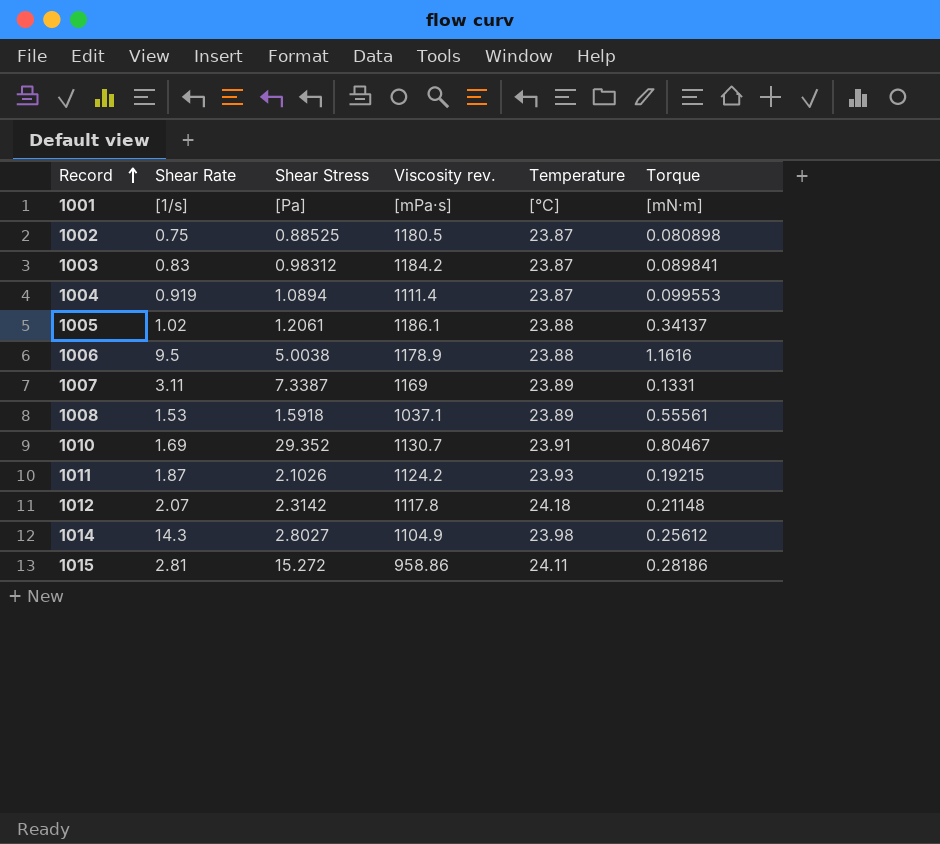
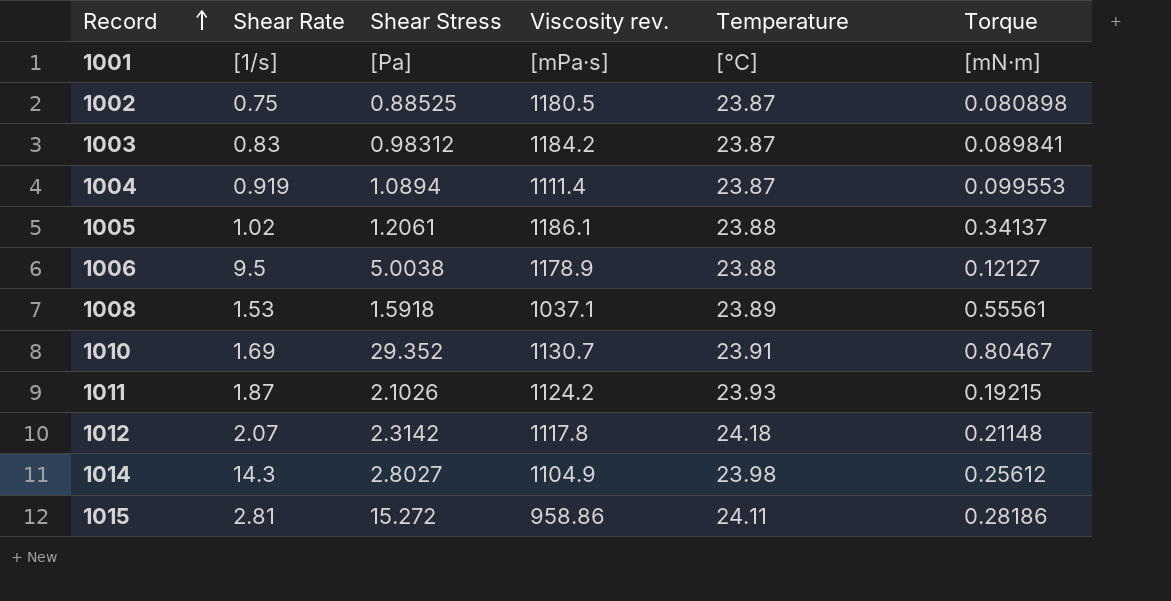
row 1007: 3.11 | 7.3387 | 1169 | 23.89 | 0.1331 -> none
1006 | Torque: 1.1616 -> 0.12127

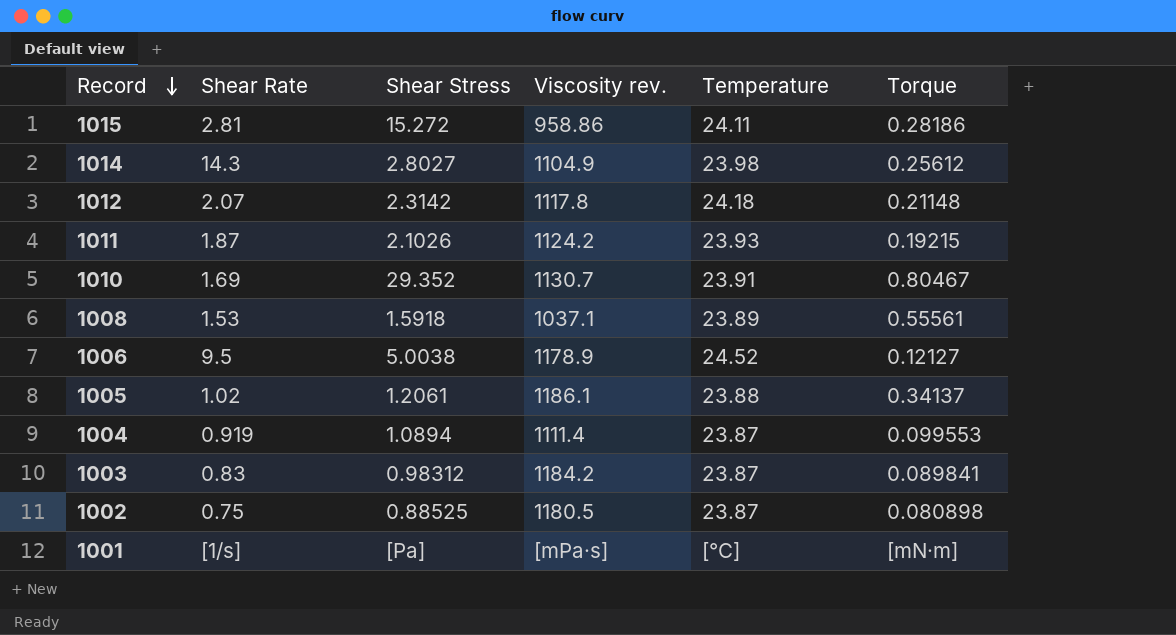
row order: Record ascending -> Record descending
1006 | Temperature: 23.88 -> 24.52

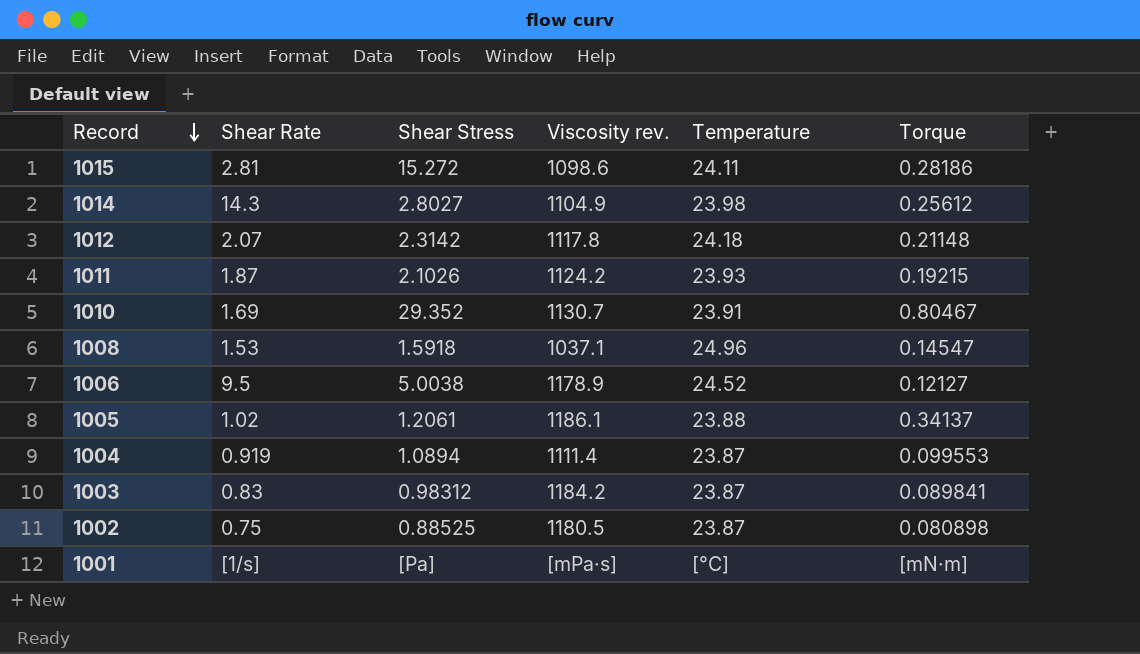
1015 | Viscosity rev.: 958.86 -> 1098.6
1008 | Temperature: 23.89 -> 24.96
1008 | Torque: 0.55561 -> 0.14547

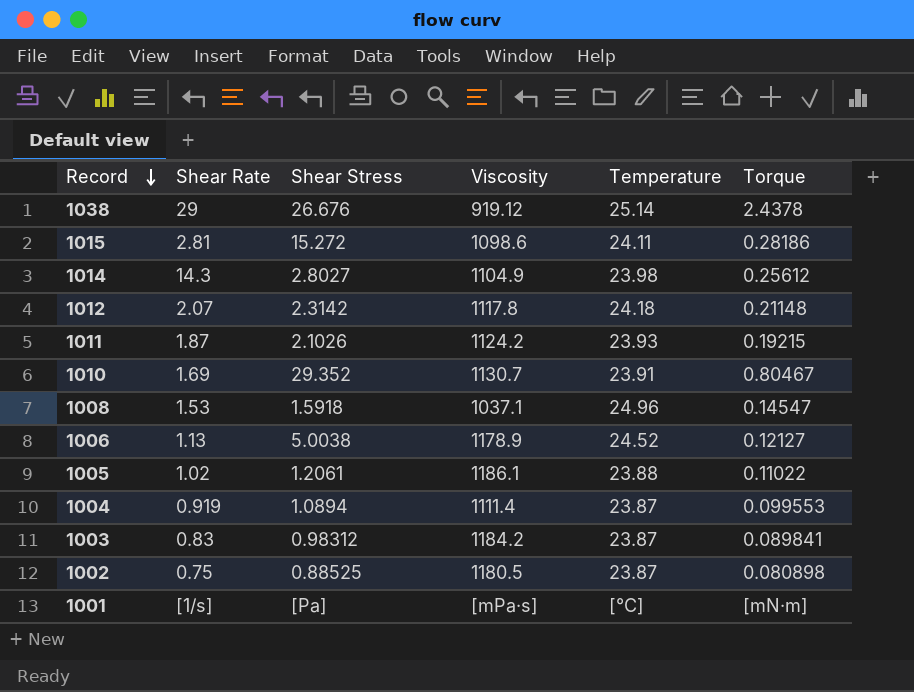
column name: Viscosity rev. -> Viscosity
row 1038: none -> 29 | 26.676 | 919.12 | 25.14 | 2.4378
1006 | Shear Rate: 9.5 -> 1.13
1005 | Torque: 0.34137 -> 0.11022

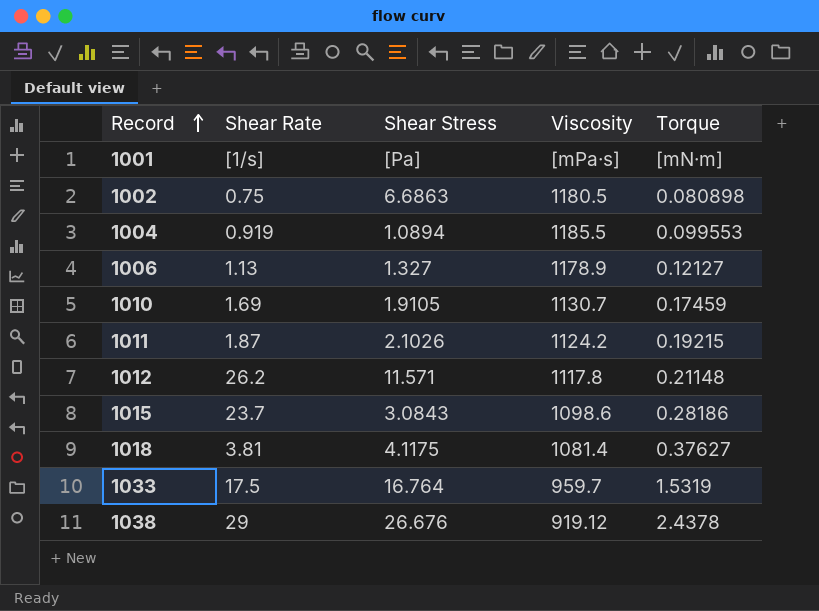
row order: Record descending -> Record ascending
column Temperature | position: 5 -> none
row 1014: 14.3 | 2.8027 | 1104.9 | 23.98 | 0.25612 -> none
row 1008: 1.53 | 1.5918 | 1037.1 | 24.96 | 0.14547 -> none
row 1005: 1.02 | 1.2061 | 1186.1 | 23.88 | 0.11022 -> none
row 1003: 0.83 | 0.98312 | 1184.2 | 23.87 | 0.089841 -> none
1002 | Shear Stress: 0.88525 -> 6.6863
1004 | Viscosity: 1111.4 -> 1185.5
1006 | Shear Stress: 5.0038 -> 1.327
1010 | Shear Stress: 29.352 -> 1.9105
1010 | Torque: 0.80467 -> 0.17459
1012 | Shear Rate: 2.07 -> 26.2
1012 | Shear Stress: 2.3142 -> 11.571
1015 | Shear Rate: 2.81 -> 23.7
1015 | Shear Stress: 15.272 -> 3.0843
row 1018: none -> 3.81 | 4.1175 | 1081.4 | 0.37627
row 1033: none -> 17.5 | 16.764 | 959.7 | 1.5319

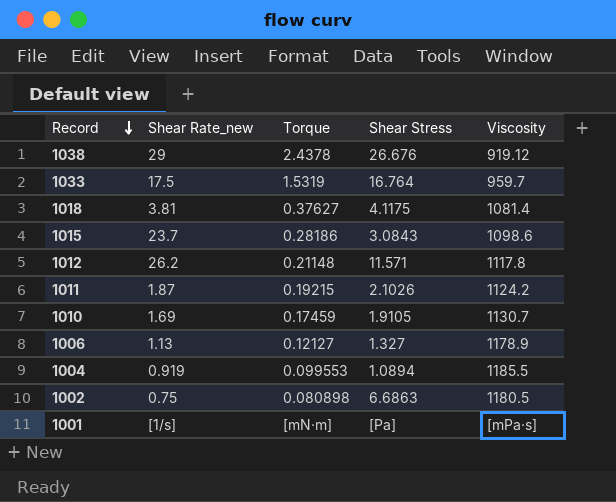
row order: Record ascending -> Record descending
column name: Shear Rate -> Shear Rate_new
column Torque | position: 5 -> 3

